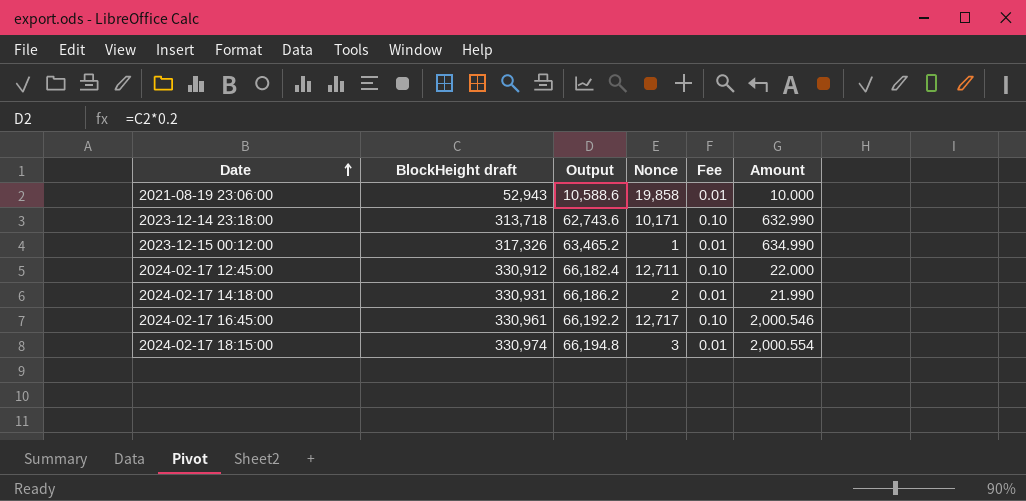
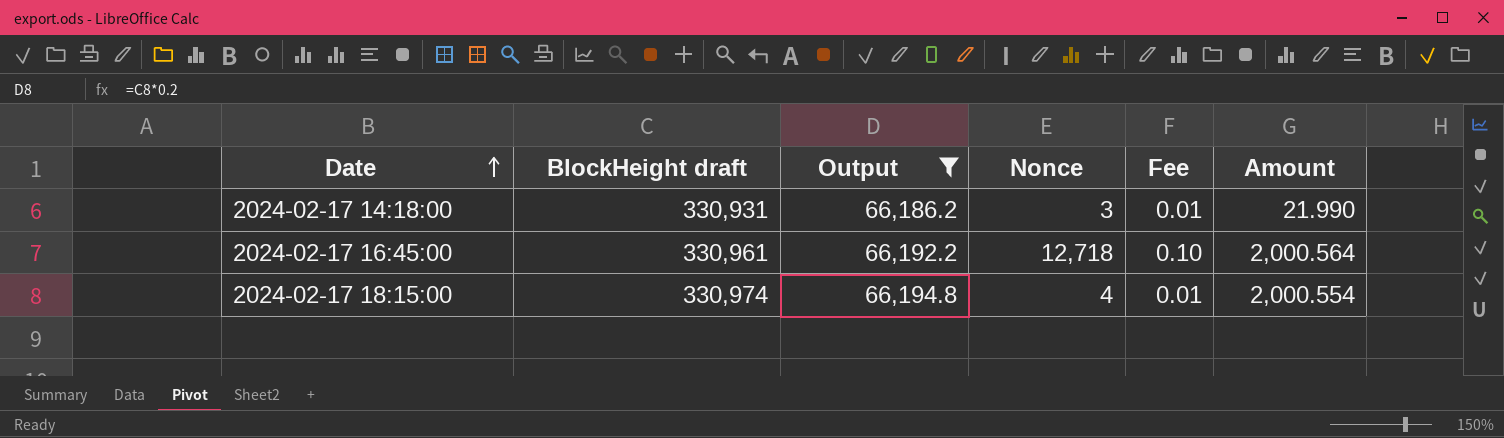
filter: none -> Output >= 66,186.2
2024-02-17 14:18:00 | Nonce: 2 -> 3
2024-02-17 16:45:00 | Nonce: 12,717 -> 12,718
2024-02-17 16:45:00 | Amount: 2,000.546 -> 2,000.564
2024-02-17 18:15:00 | Nonce: 3 -> 4

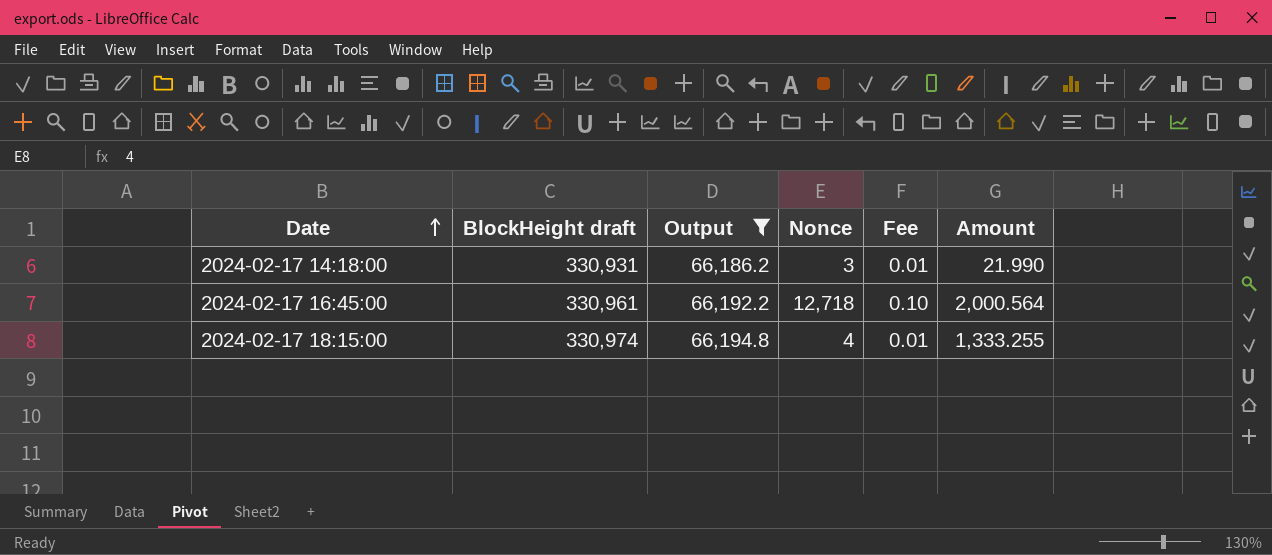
2024-02-17 18:15:00 | Amount: 2,000.554 -> 1,333.255

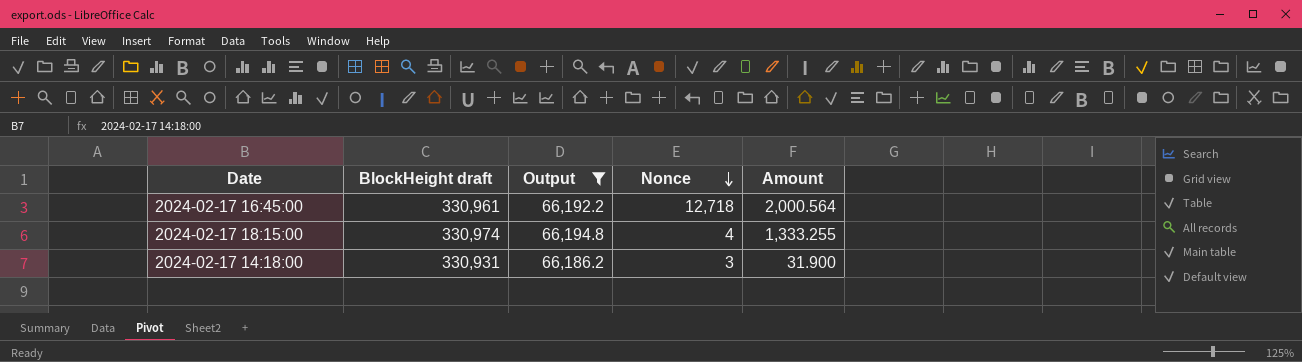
row order: Date ascending -> Nonce descending
column Fee | position: 5 -> none
2024-02-17 14:18:00 | Amount: 21.990 -> 31.900

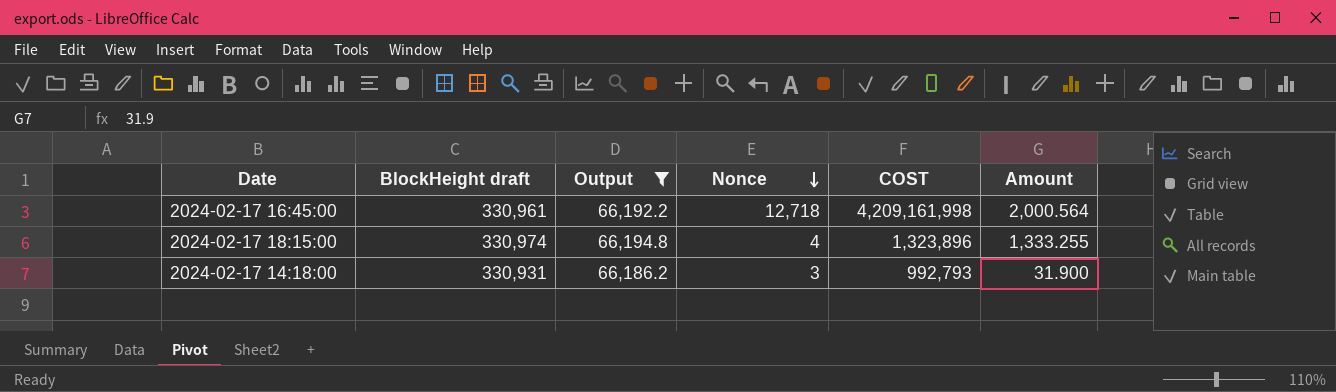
column COST | formula: none -> [BlockHeight draft] * [Nonce]

